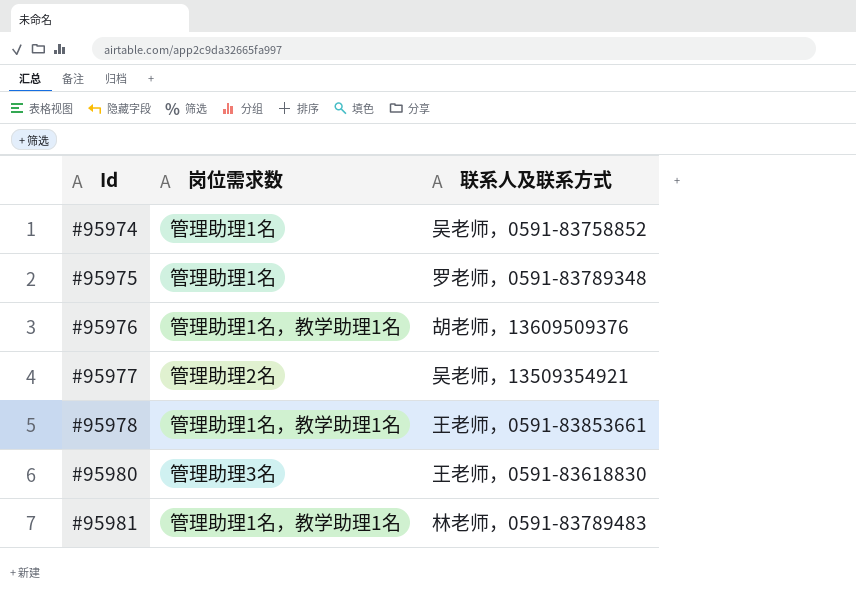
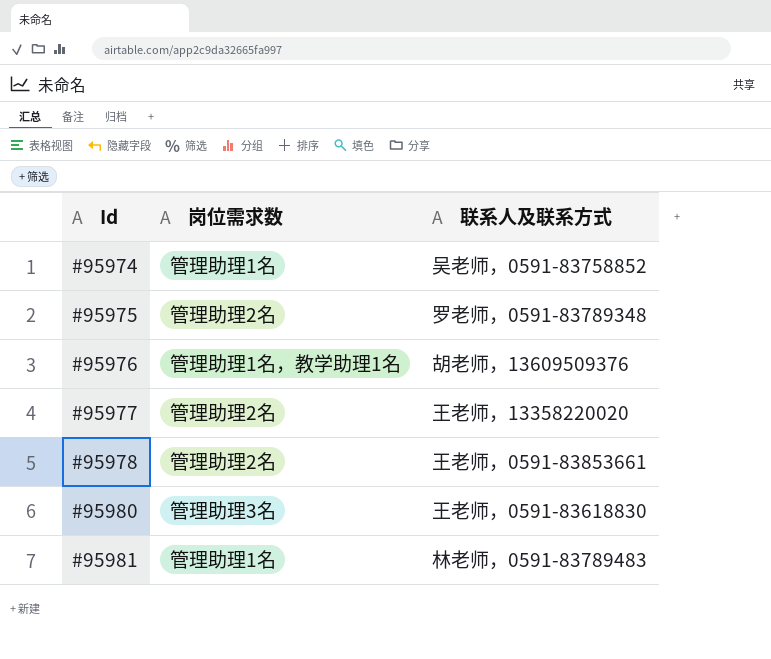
#95975 | 岗位需求数: 管理助理1名 -> 管理助理2名
#95977 | 联系人及联系方式: 吴老师，13509354921 -> 王老师，13358220020
#95978 | 岗位需求数: 管理助理1名，教学助理1名 -> 管理助理2名
#95981 | 岗位需求数: 管理助理1名，教学助理1名 -> 管理助理1名

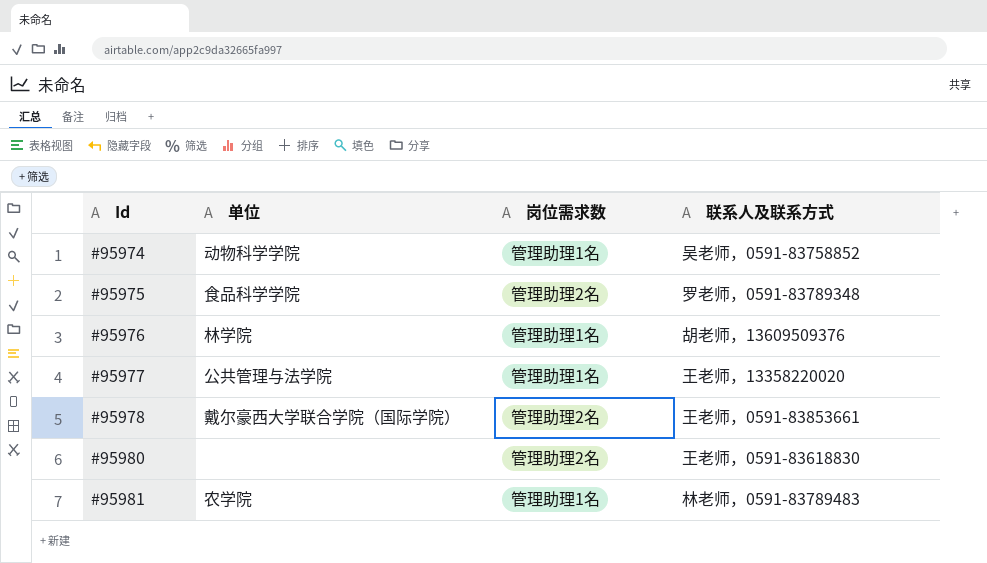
column 单位 | position: none -> 2
#95976 | 岗位需求数: 管理助理1名，教学助理1名 -> 管理助理1名
#95977 | 岗位需求数: 管理助理2名 -> 管理助理1名
#95980 | 岗位需求数: 管理助理3名 -> 管理助理2名

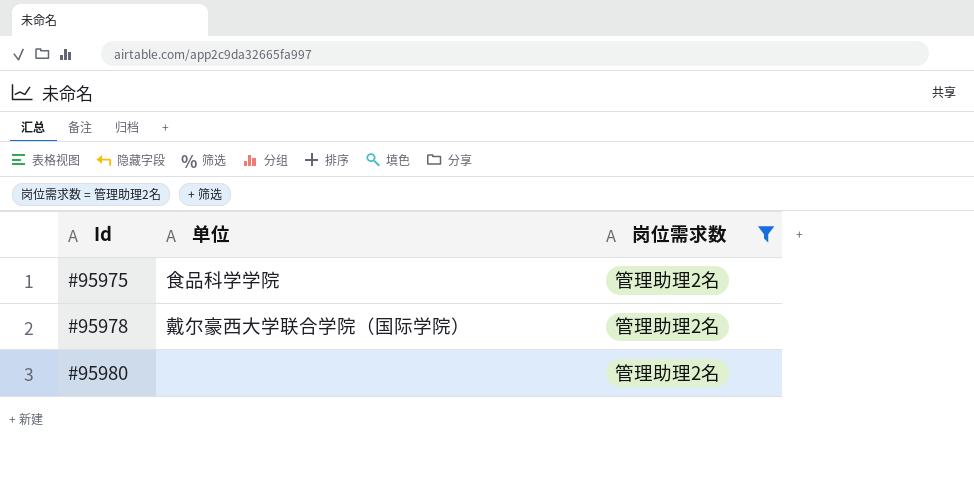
filter: none -> 岗位需求数 = 管理助理2名
column 联系人及联系方式 | position: 4 -> none

